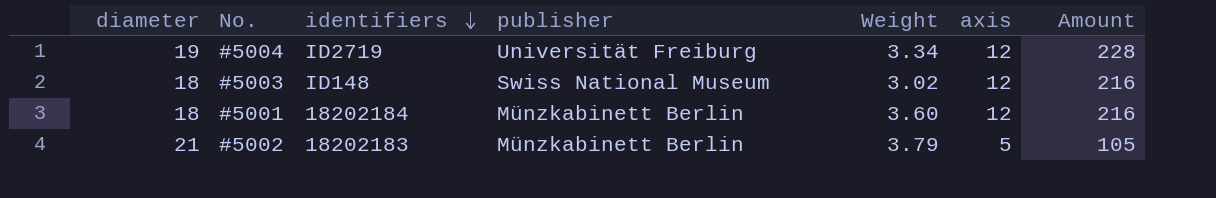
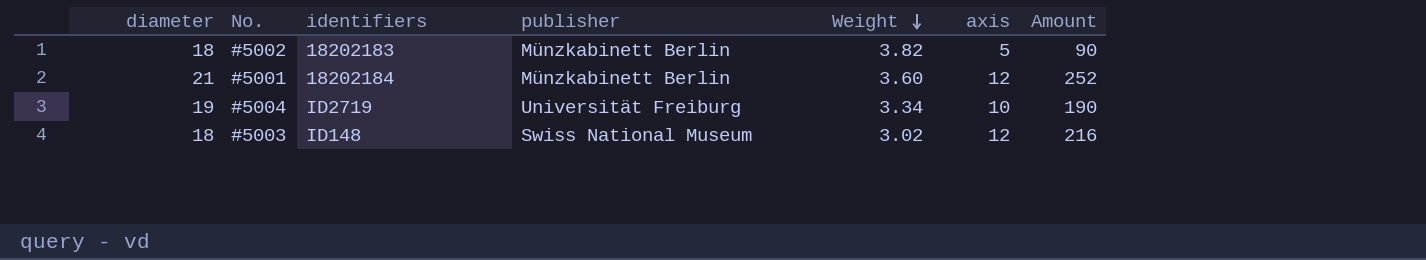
row order: identifiers descending -> Weight descending
#5002 | diameter: 21 -> 18
#5002 | Weight: 3.79 -> 3.82
#5002 | Amount: 105 -> 90
#5001 | diameter: 18 -> 21
#5001 | Amount: 216 -> 252
#5004 | axis: 12 -> 10
#5004 | Amount: 228 -> 190

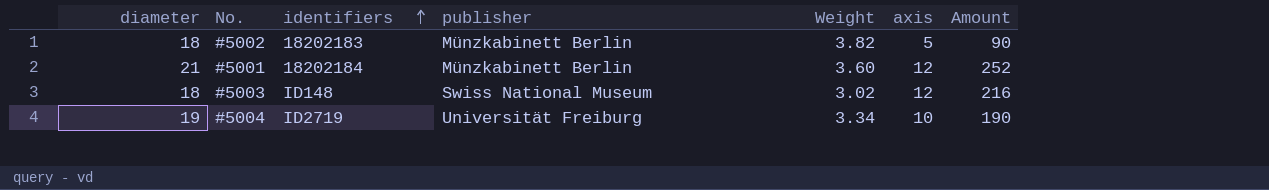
row order: Weight descending -> identifiers ascending

